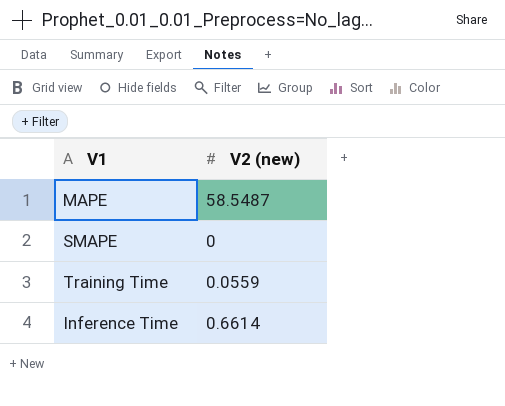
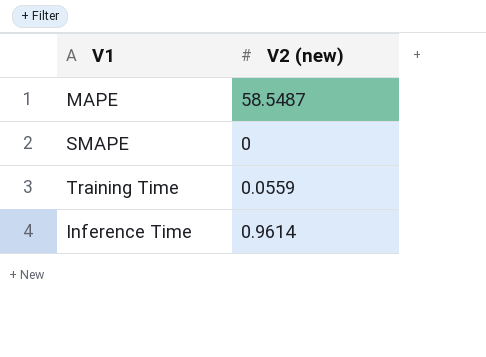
Inference Time | V2 (new): 0.6614 -> 0.9614

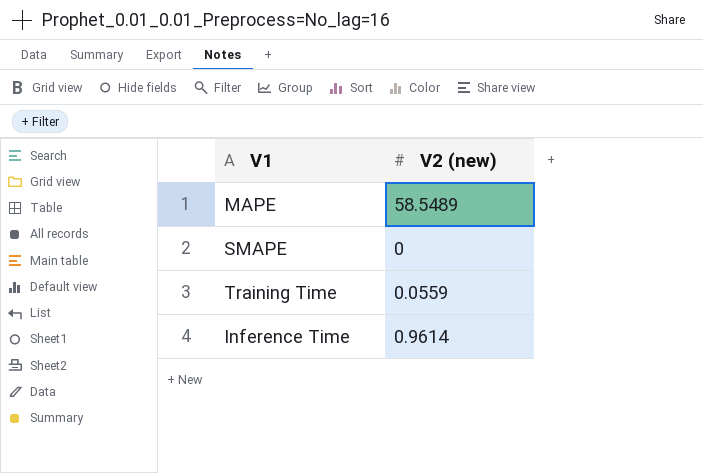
MAPE | V2 (new): 58.5487 -> 58.5489

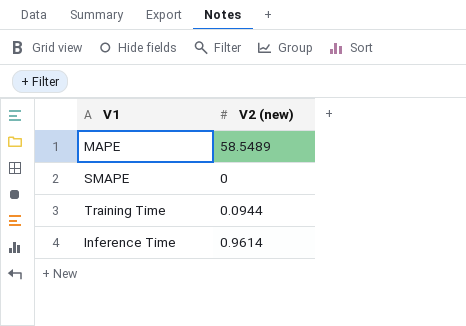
Training Time | V2 (new): 0.0559 -> 0.0944

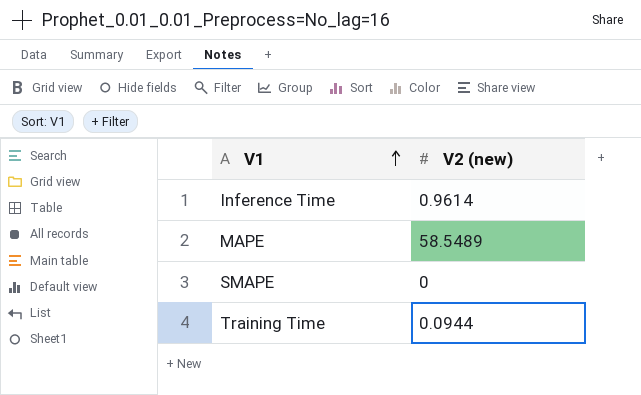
row order: none -> V1 ascending

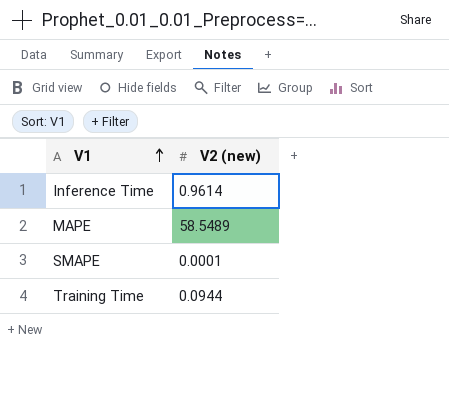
SMAPE | V2 (new): 0 -> 0.0001

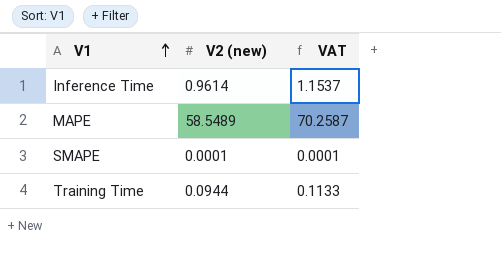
column VAT | formula: none -> [V2 (new)] * 1.2

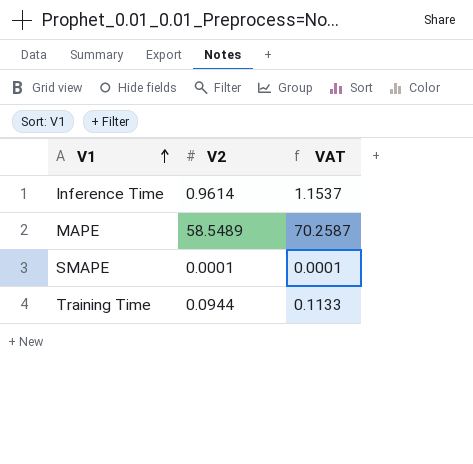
column name: V2 (new) -> V2

